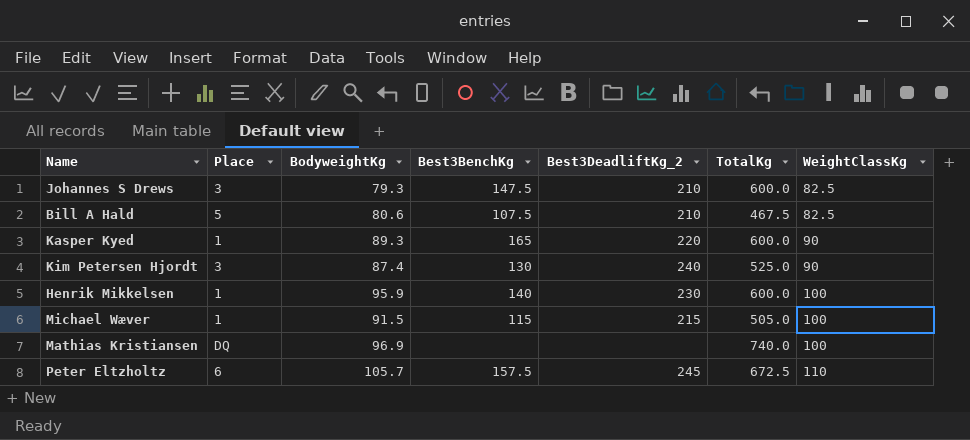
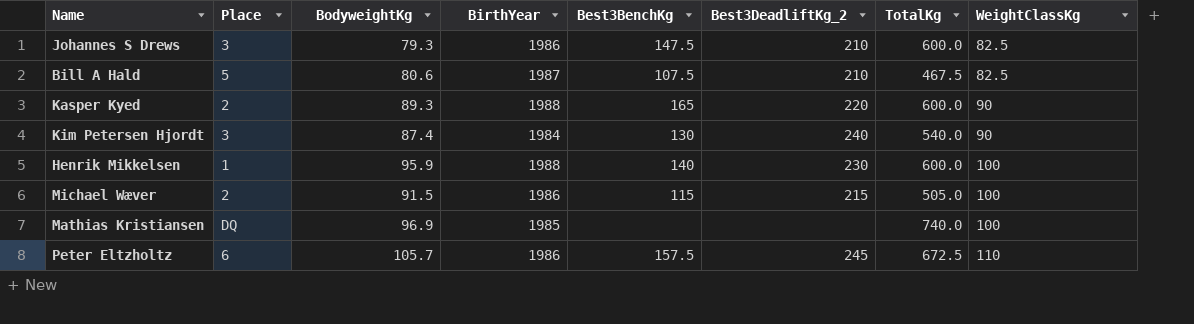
column BirthYear | position: none -> 4
Kasper Kyed | Place: 1 -> 2
Kim Petersen Hjordt | TotalKg: 525.0 -> 540.0
Michael Wæver | Place: 1 -> 2

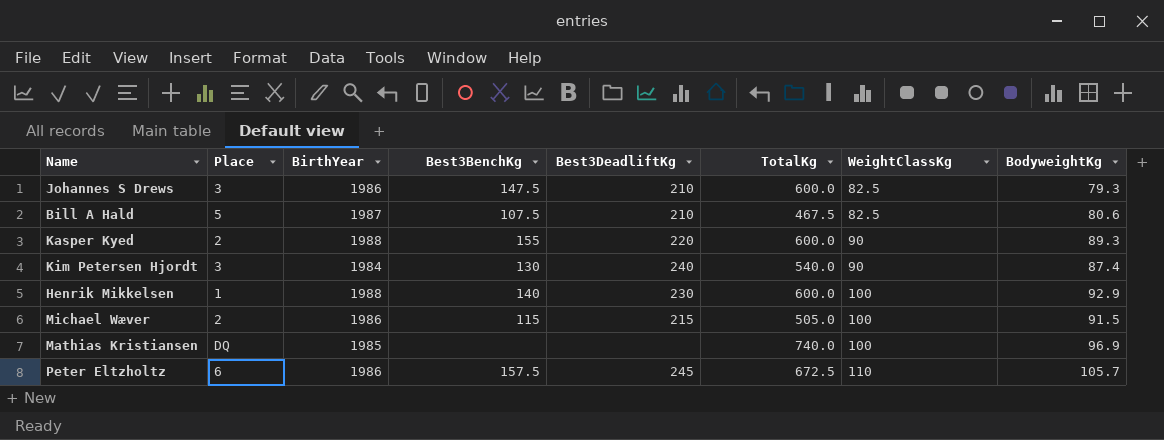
column name: Best3DeadliftKg_2 -> Best3DeadliftKg
column BodyweightKg | position: 3 -> 8
Kasper Kyed | Best3BenchKg: 165 -> 155
Henrik Mikkelsen | BodyweightKg: 95.9 -> 92.9

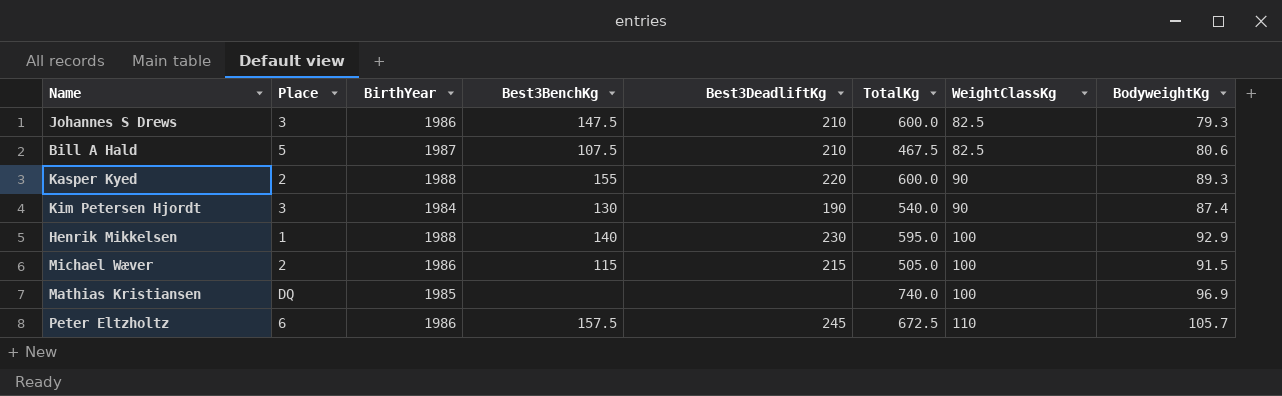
Kim Petersen Hjordt | Best3DeadliftKg: 240 -> 190
Henrik Mikkelsen | TotalKg: 600.0 -> 595.0

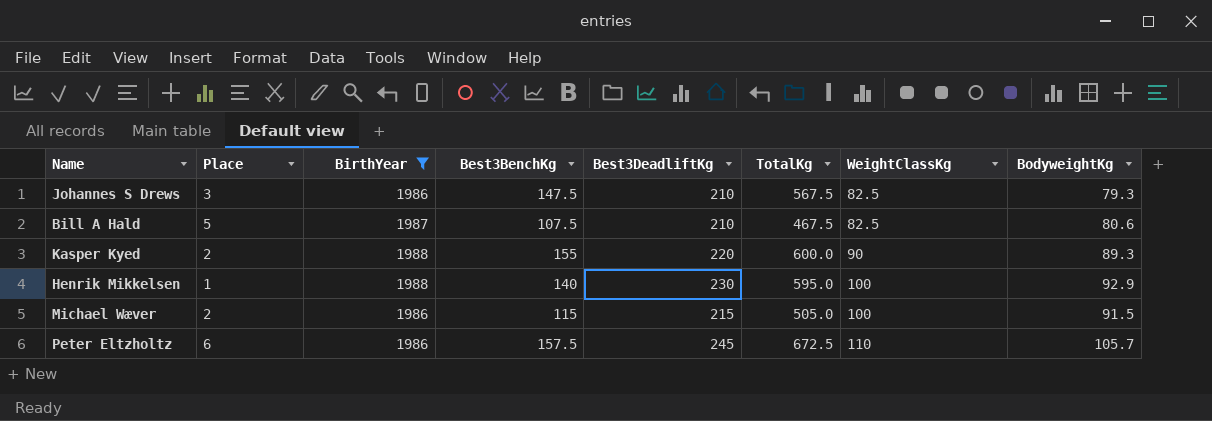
filter: none -> BirthYear >= 1986
Johannes S Drews | TotalKg: 600.0 -> 567.5

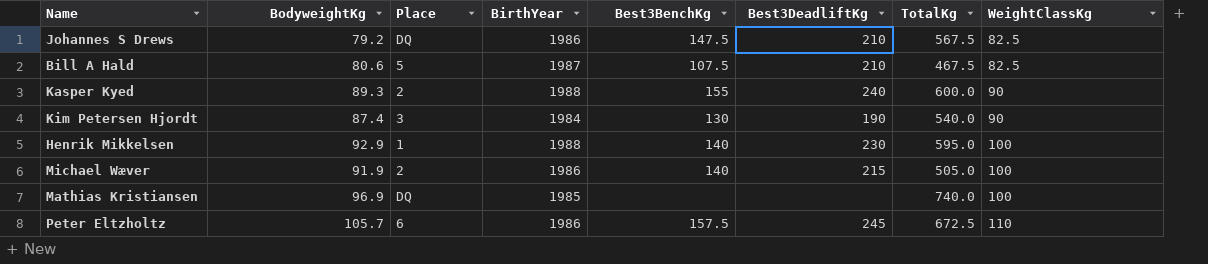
filter: BirthYear >= 1986 -> none
column BodyweightKg | position: 8 -> 2
Johannes S Drews | BodyweightKg: 79.3 -> 79.2
Johannes S Drews | Place: 3 -> DQ
Kasper Kyed | Best3DeadliftKg: 220 -> 240
Michael Wæver | BodyweightKg: 91.5 -> 91.9
Michael Wæver | Best3BenchKg: 115 -> 140

